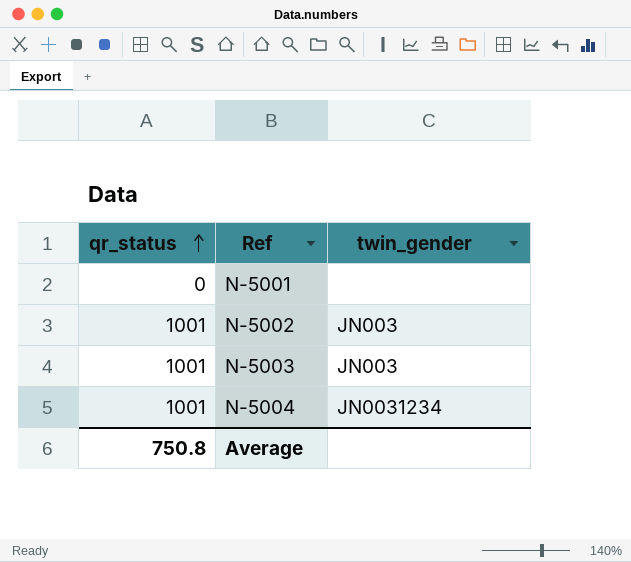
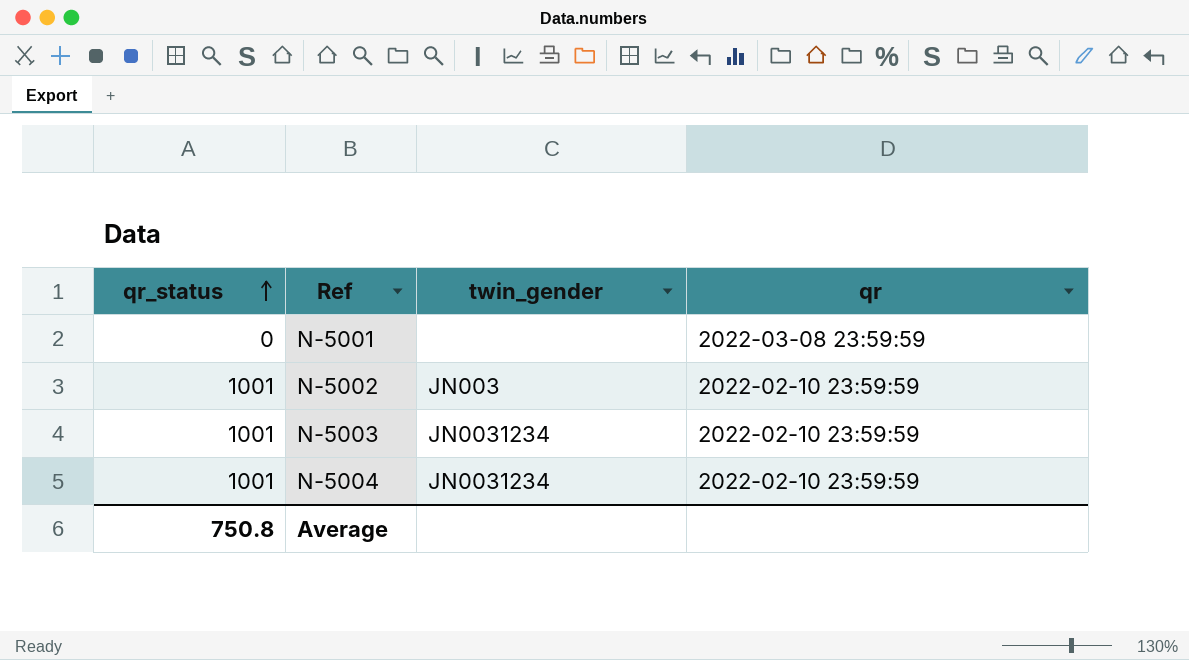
column qr | position: none -> 4
N-5003 | twin_gender: JN003 -> JN0031234

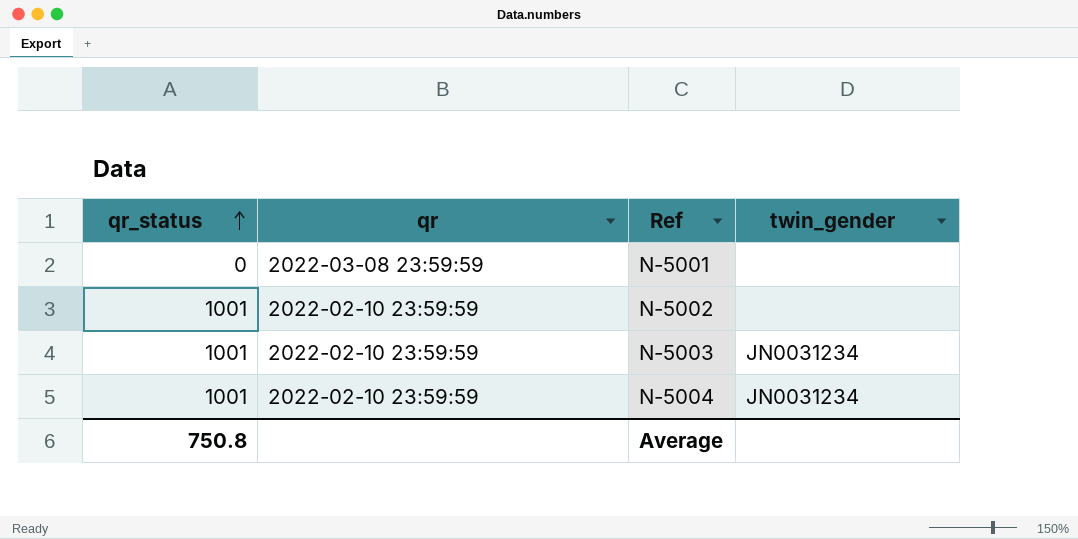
column qr | position: 4 -> 2
N-5002 | twin_gender: JN003 -> none

